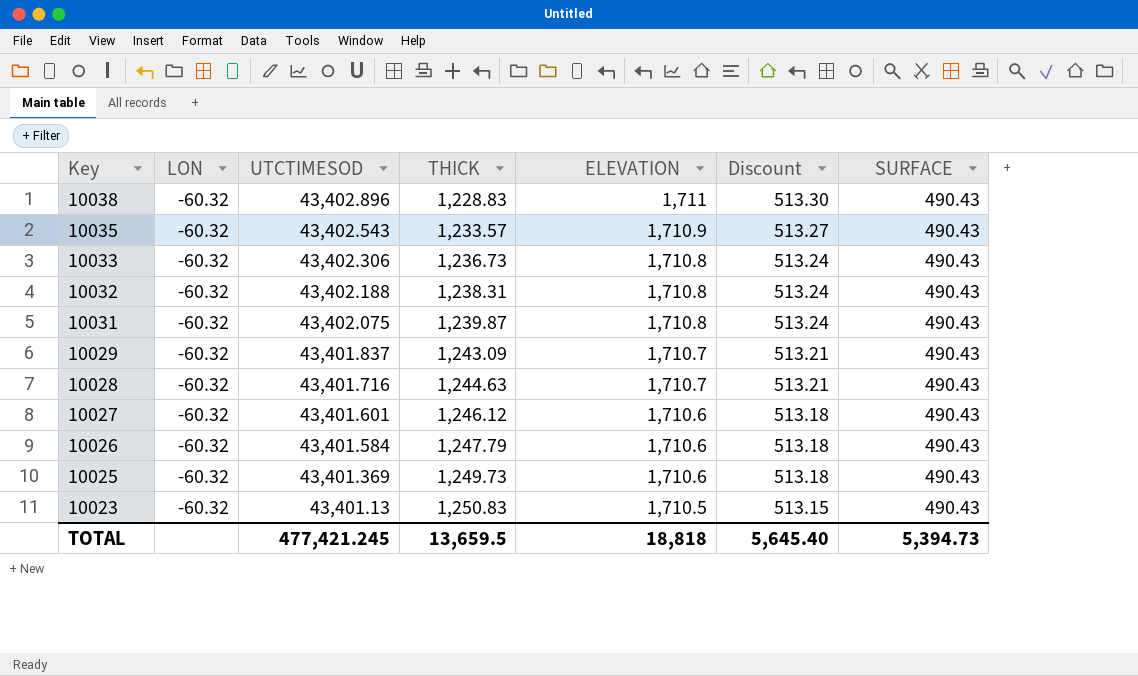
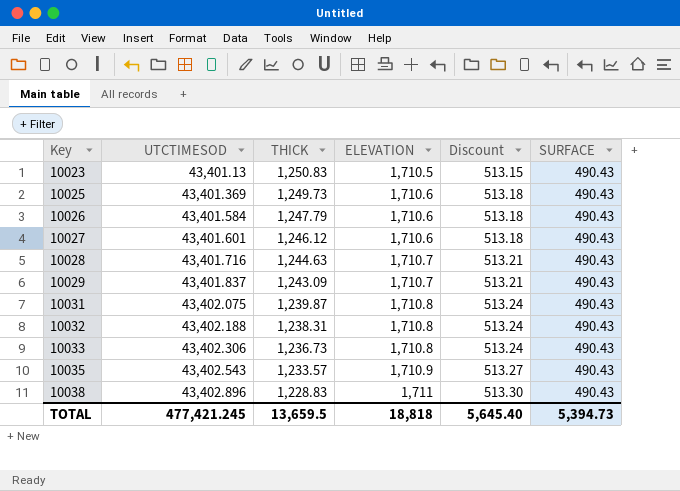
row order: Key descending -> Key ascending
column LON | position: 2 -> none

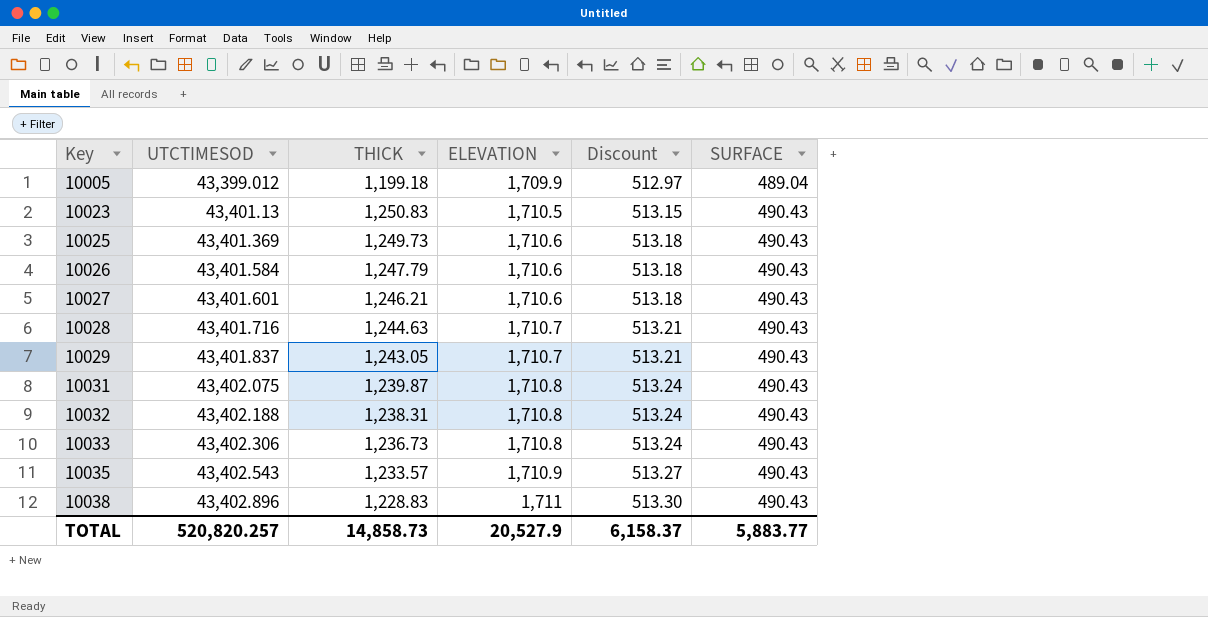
row 10005: none -> 43,399.012 | 1,199.18 | 1,709.9 | 512.97 | 489.04
10027 | THICK: 1,246.12 -> 1,246.21
10029 | THICK: 1,243.09 -> 1,243.05
TOTAL | UTCTIMESOD: 477,421.245 -> 520,820.257
TOTAL | THICK: 13,659.5 -> 14,858.73
TOTAL | ELEVATION: 18,818 -> 20,527.9
TOTAL | Discount: 5,645.40 -> 6,158.37
TOTAL | SURFACE: 5,394.73 -> 5,883.77

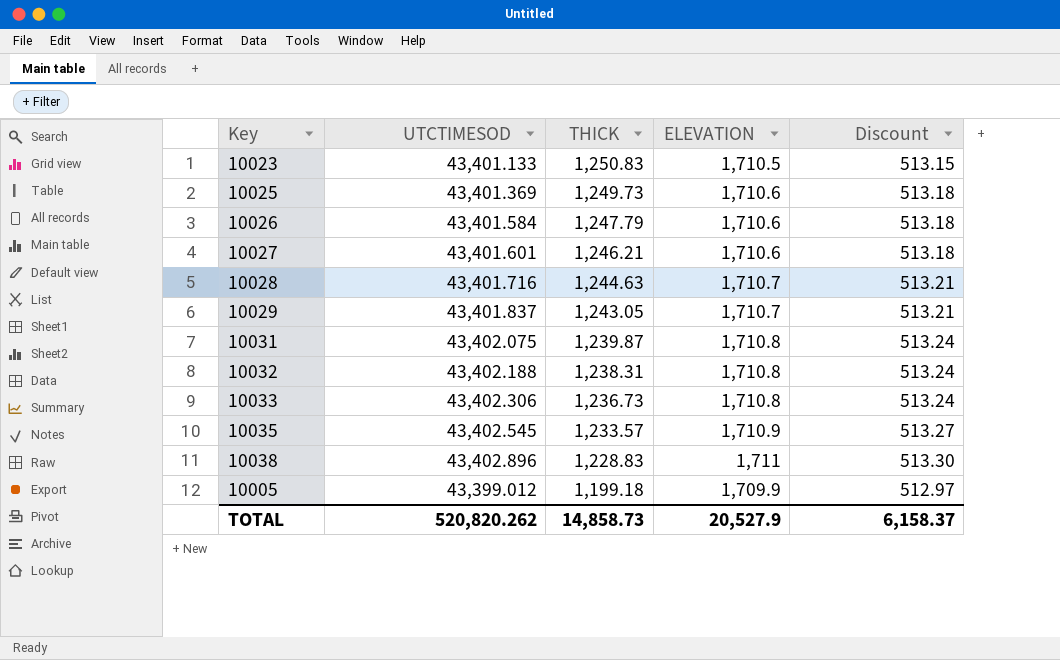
row order: Key ascending -> THICK descending
column SURFACE | position: 6 -> none
10023 | UTCTIMESOD: 43,401.13 -> 43,401.133
10035 | UTCTIMESOD: 43,402.543 -> 43,402.545
TOTAL | UTCTIMESOD: 520,820.257 -> 520,820.262

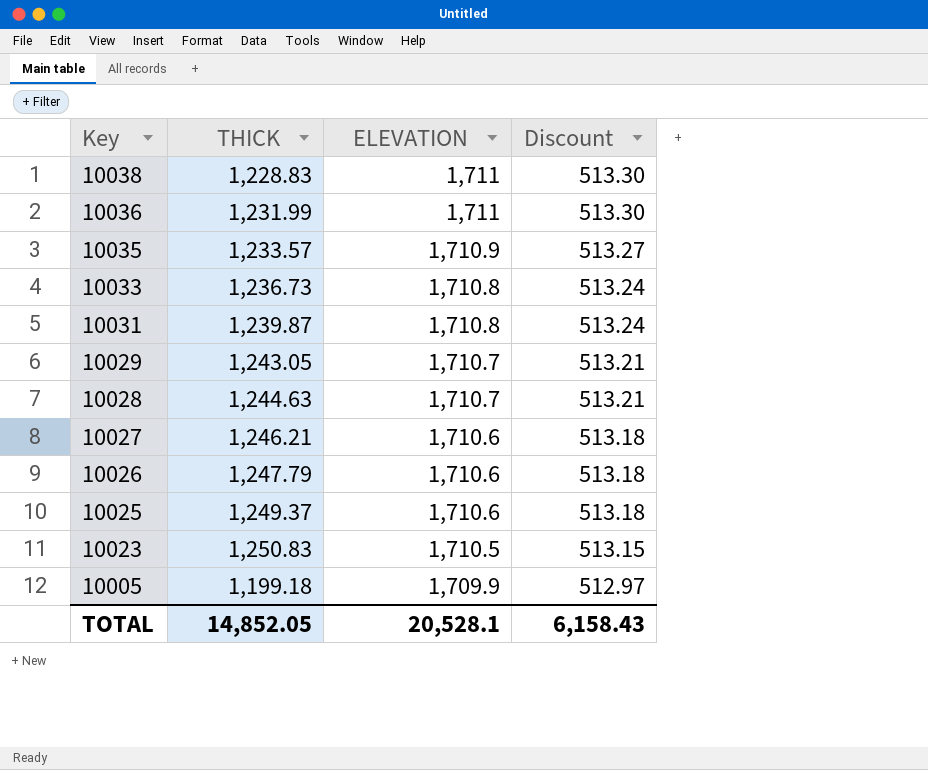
row order: THICK descending -> Key descending
column UTCTIMESOD | position: 2 -> none
row 10032: 43,402.188 | 1,238.31 | 1,710.8 | 513.24 -> none
row 10036: none -> 1,231.99 | 1,711 | 513.30
10025 | THICK: 1,249.73 -> 1,249.37
TOTAL | THICK: 14,858.73 -> 14,852.05
TOTAL | ELEVATION: 20,527.9 -> 20,528.1
TOTAL | Discount: 6,158.37 -> 6,158.43

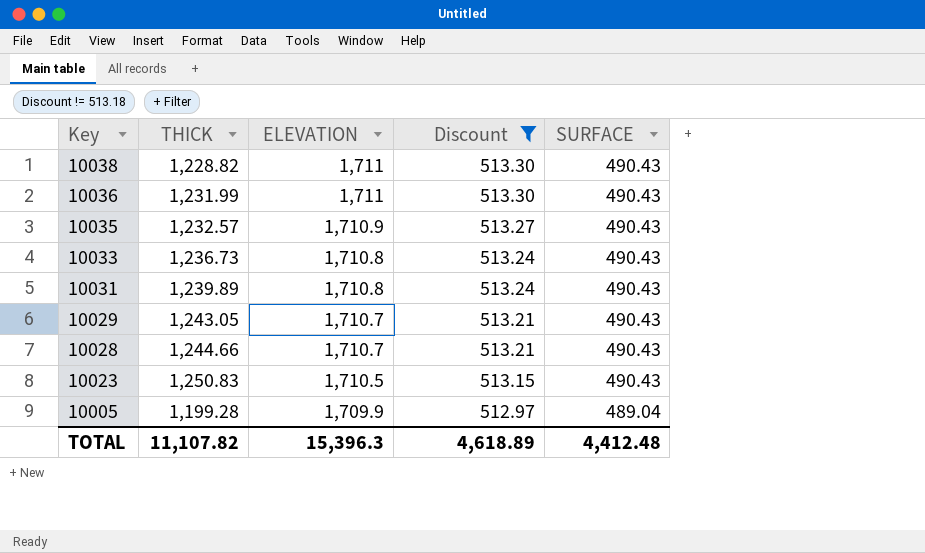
filter: none -> Discount != 513.18
column SURFACE | position: none -> 5
10038 | THICK: 1,228.83 -> 1,228.82
10035 | THICK: 1,233.57 -> 1,232.57
10031 | THICK: 1,239.87 -> 1,239.89
10028 | THICK: 1,244.63 -> 1,244.66
10005 | THICK: 1,199.18 -> 1,199.28
TOTAL | THICK: 14,852.05 -> 11,107.82
TOTAL | ELEVATION: 20,528.1 -> 15,396.3
TOTAL | Discount: 6,158.43 -> 4,618.89

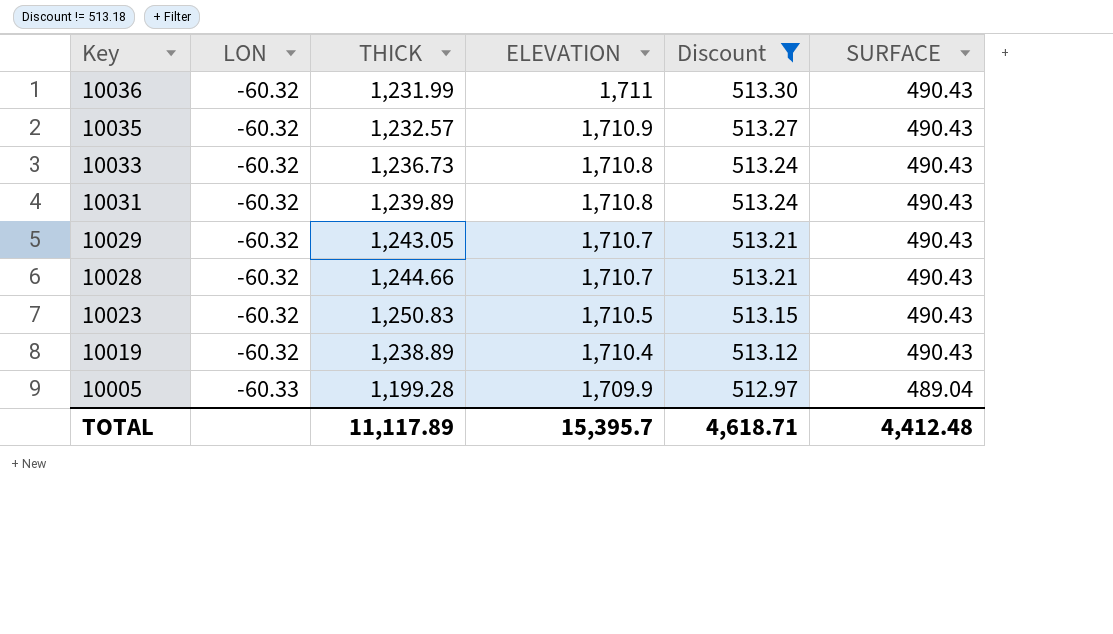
column LON | position: none -> 2
row 10038: 1,228.82 | 1,711 | 513.30 | 490.43 -> none
row 10019: none -> -60.32 | 1,238.89 | 1,710.4 | 513.12 | 490.43
TOTAL | THICK: 11,107.82 -> 11,117.89
TOTAL | ELEVATION: 15,396.3 -> 15,395.7
TOTAL | Discount: 4,618.89 -> 4,618.71

